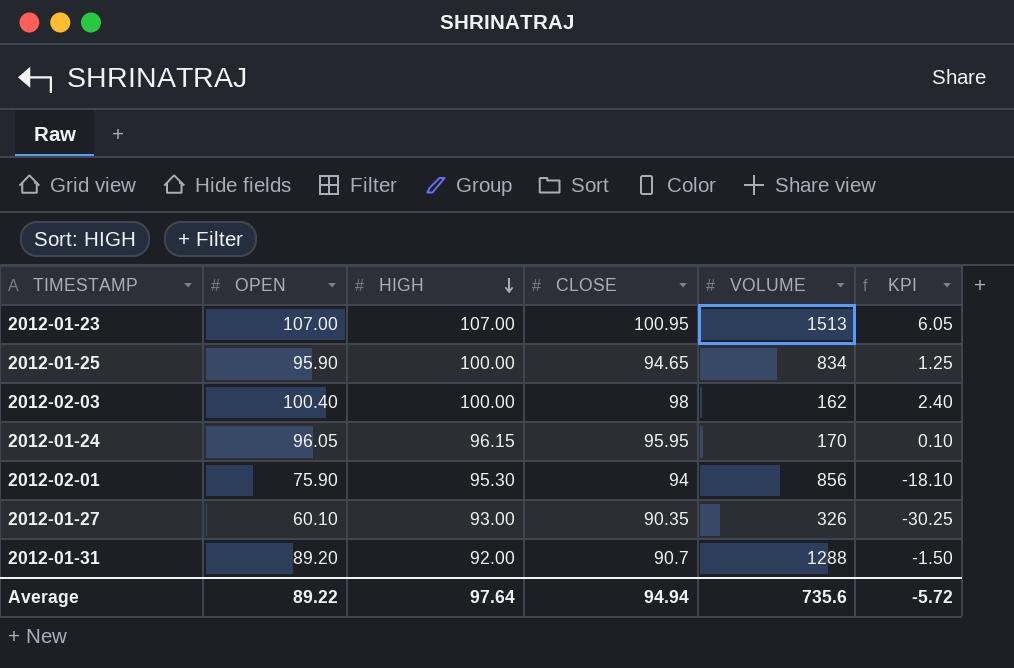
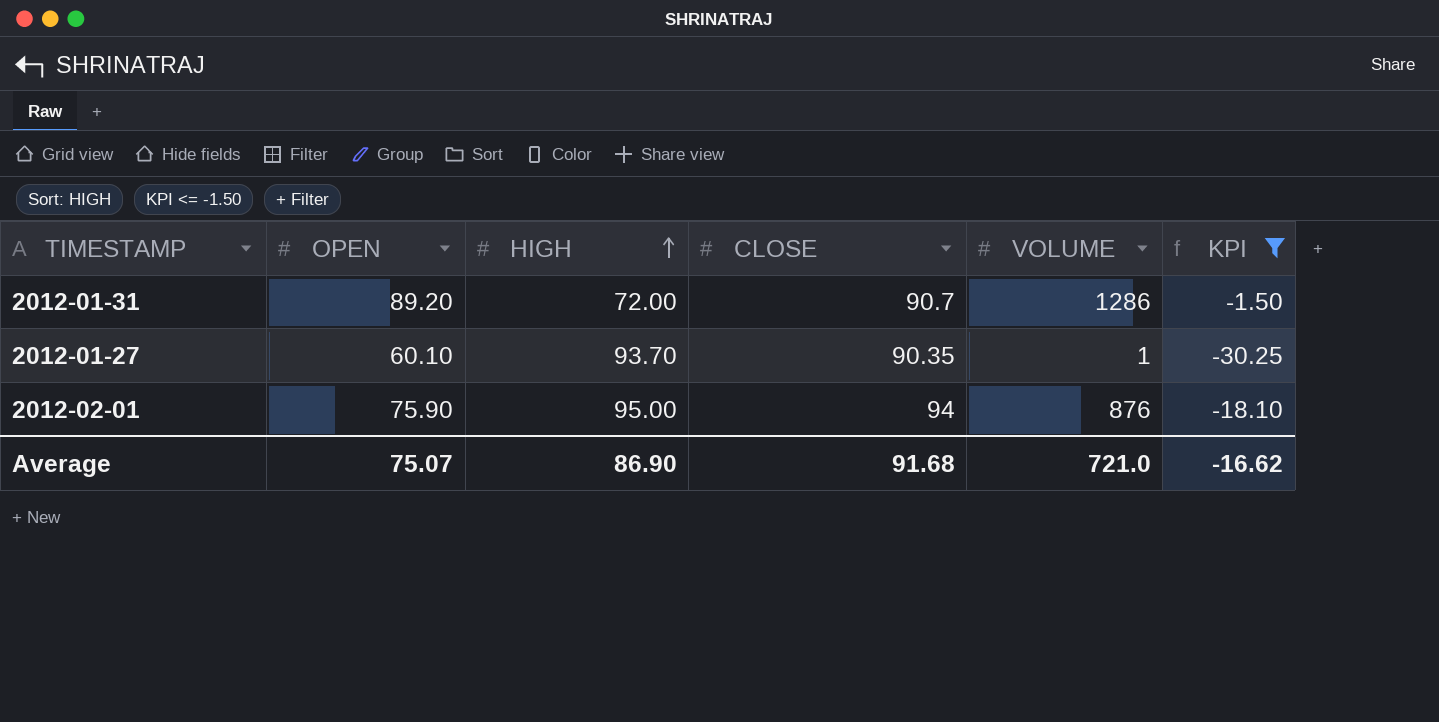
filter: none -> KPI <= -1.50
row order: HIGH descending -> HIGH ascending
2012-01-31 | HIGH: 92.00 -> 72.00
2012-01-31 | VOLUME: 1288 -> 1286
2012-01-27 | HIGH: 93.00 -> 93.70
2012-01-27 | VOLUME: 326 -> 1
2012-02-01 | HIGH: 95.30 -> 95.00
2012-02-01 | VOLUME: 856 -> 876
Average | OPEN: 89.22 -> 75.07
Average | HIGH: 97.64 -> 86.90
Average | CLOSE: 94.94 -> 91.68
Average | VOLUME: 735.6 -> 721.0
Average | KPI: -5.72 -> -16.62

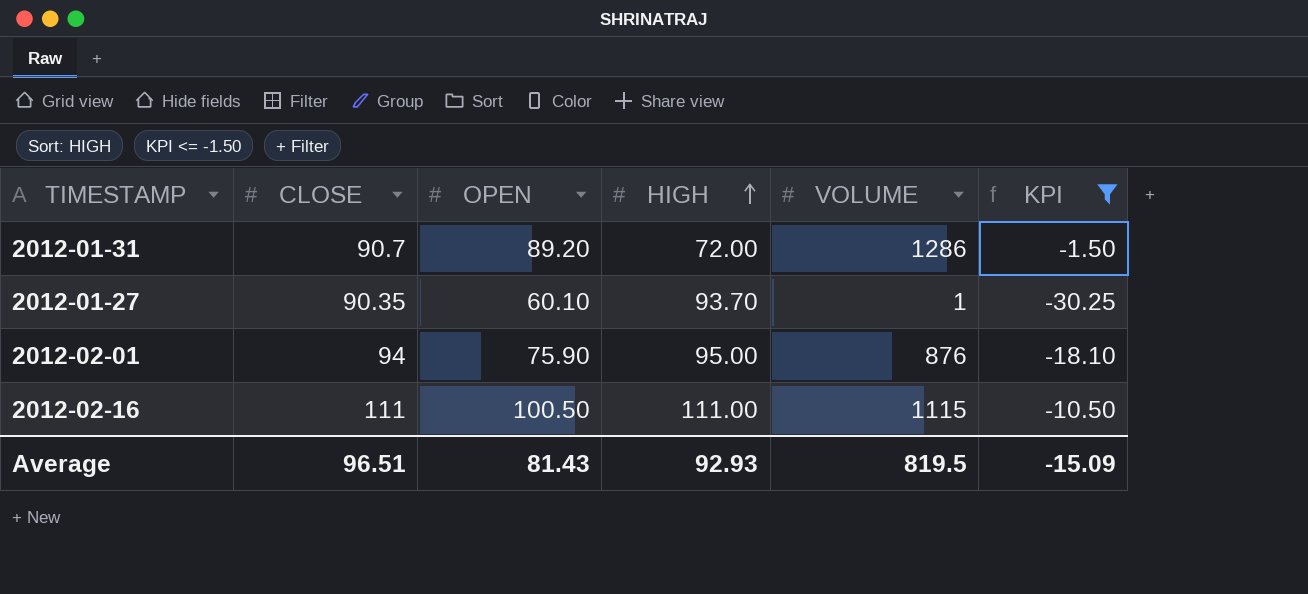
column CLOSE | position: 4 -> 2
row 2012-02-16: none -> 111 | 100.50 | 111.00 | 1115 | -10.50
Average | CLOSE: 91.68 -> 96.51
Average | OPEN: 75.07 -> 81.43
Average | HIGH: 86.90 -> 92.93
Average | VOLUME: 721.0 -> 819.5
Average | KPI: -16.62 -> -15.09

